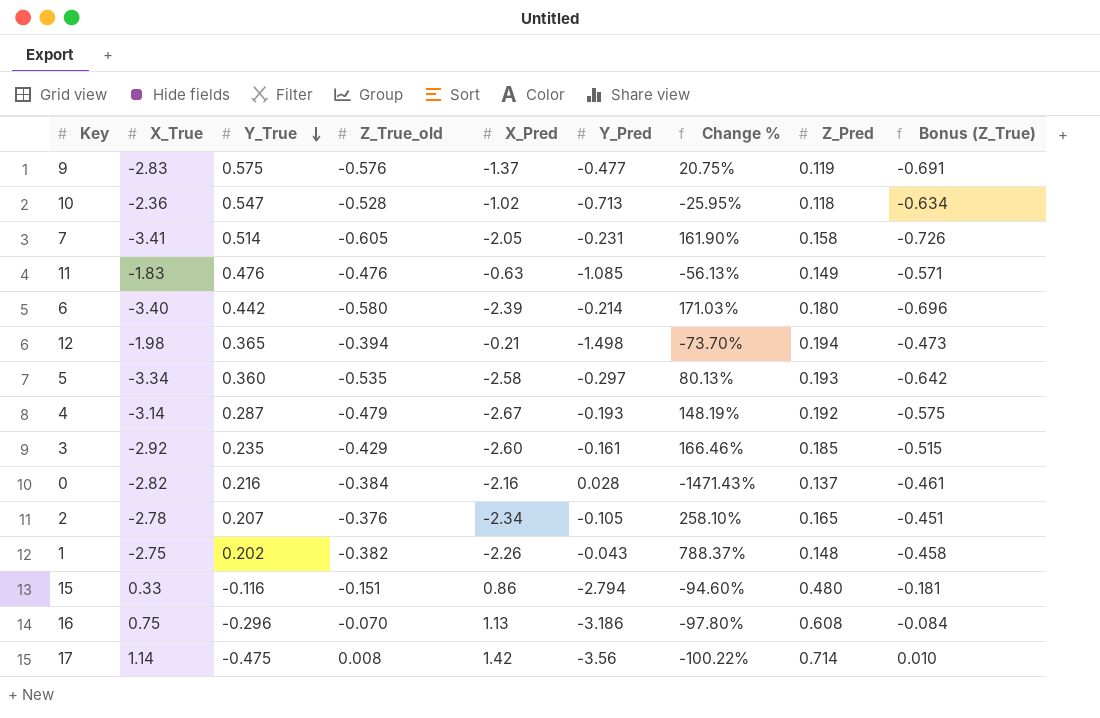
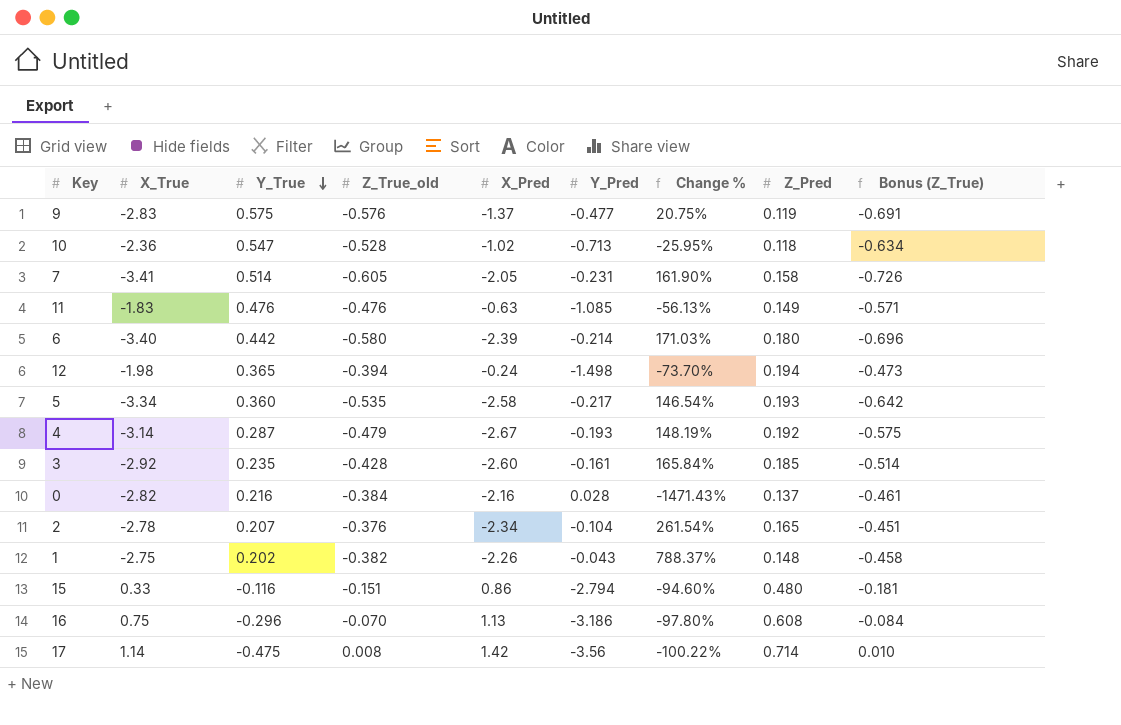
12 | X_Pred: -0.21 -> -0.24
5 | Y_Pred: -0.297 -> -0.217
5 | Change %: 80.13% -> 146.54%
3 | Z_True_old: -0.429 -> -0.428
3 | Change %: 166.46% -> 165.84%
3 | Bonus (Z_True): -0.515 -> -0.514
2 | Y_Pred: -0.105 -> -0.104
2 | Change %: 258.10% -> 261.54%

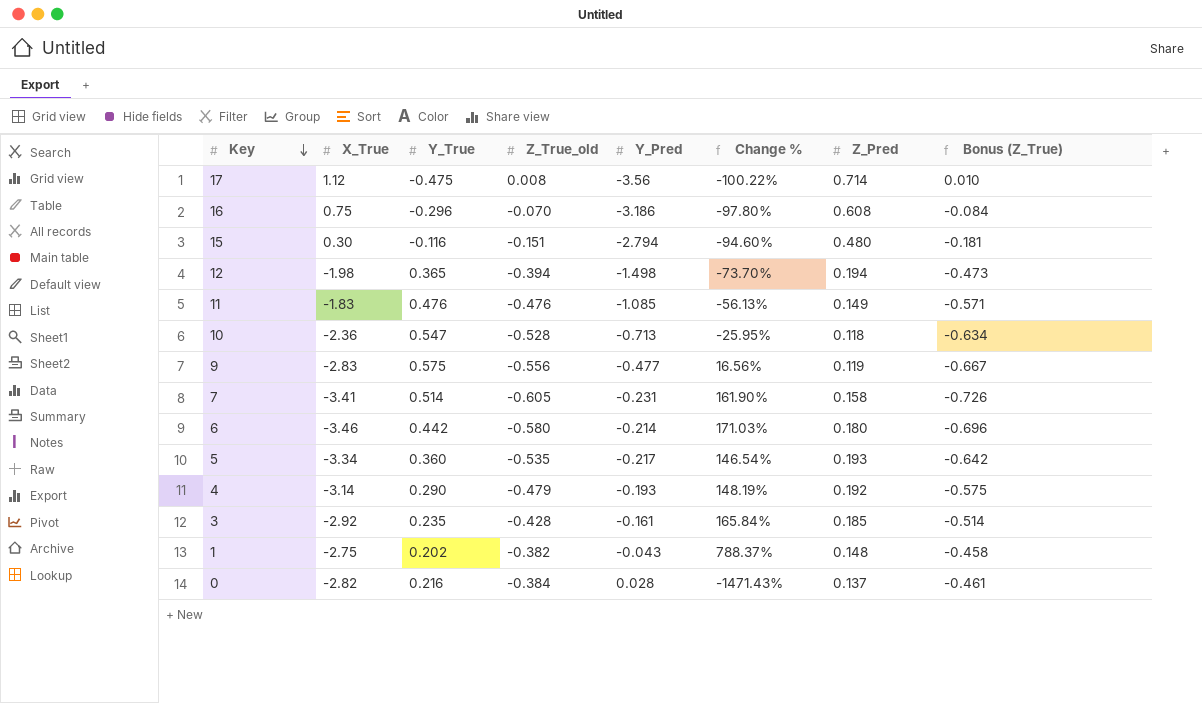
row order: Y_True descending -> Key descending
column X_Pred | position: 5 -> none
row 2: -2.78 | 0.207 | -0.376 | -2.34 | -0.104 | 261.54% | 0.165 | -0.451 -> none
17 | X_True: 1.14 -> 1.12
15 | X_True: 0.33 -> 0.30
9 | Z_True_old: -0.576 -> -0.556
9 | Change %: 20.75% -> 16.56%
9 | Bonus (Z_True): -0.691 -> -0.667
6 | X_True: -3.40 -> -3.46
4 | Y_True: 0.287 -> 0.290

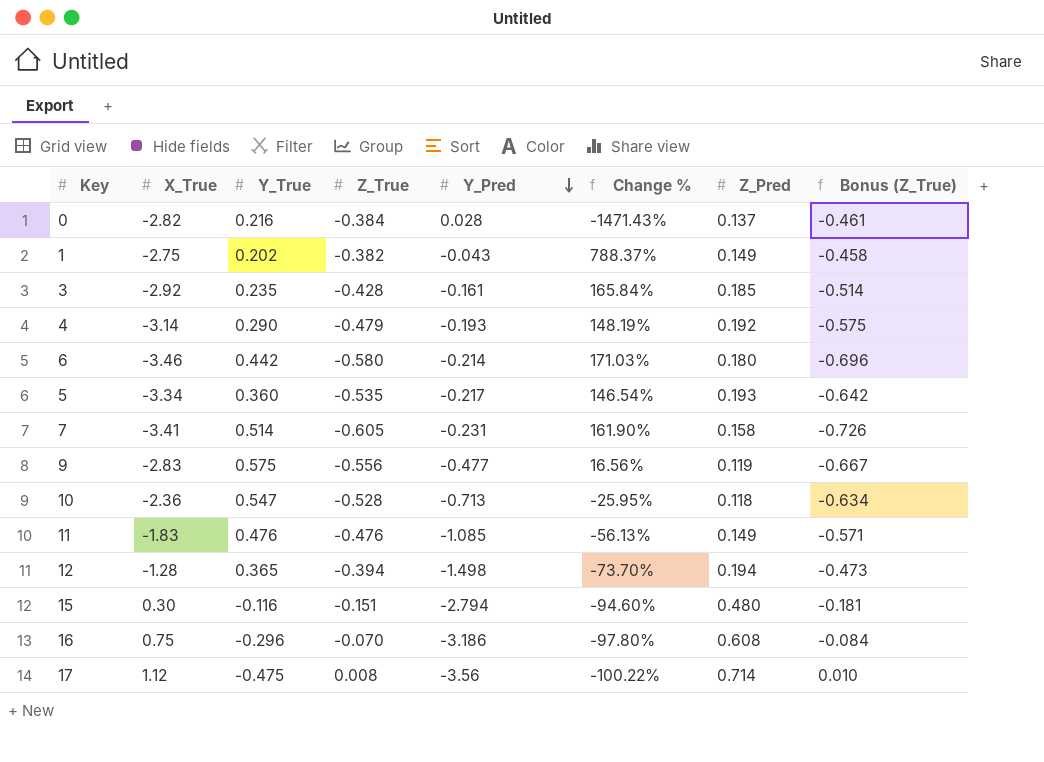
row order: Key descending -> Y_Pred descending
column name: Z_True_old -> Z_True
1 | Z_Pred: 0.148 -> 0.149
12 | X_True: -1.98 -> -1.28

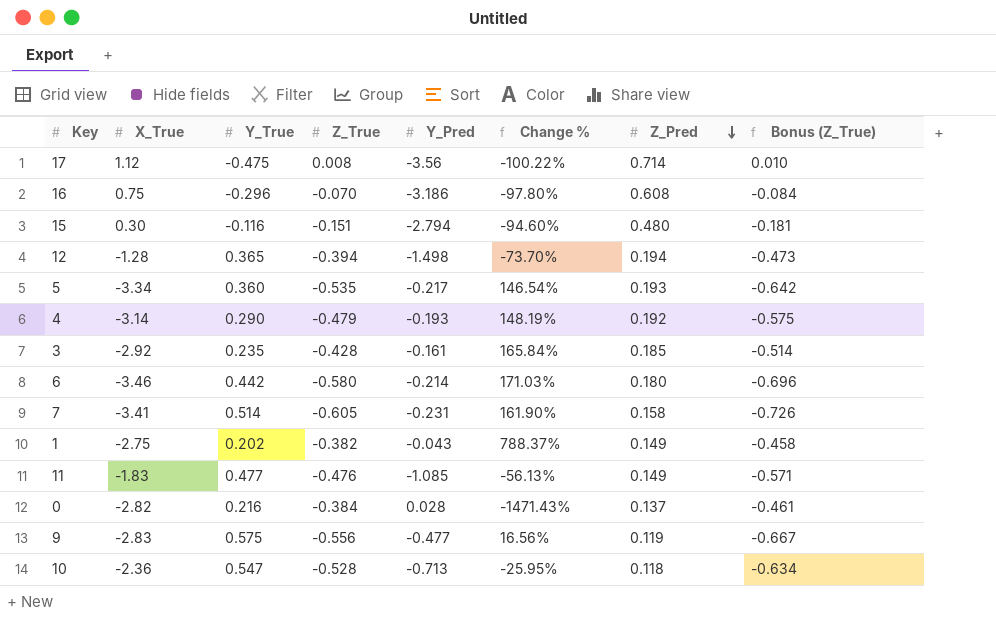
row order: Y_Pred descending -> Z_Pred descending
11 | Y_True: 0.476 -> 0.477

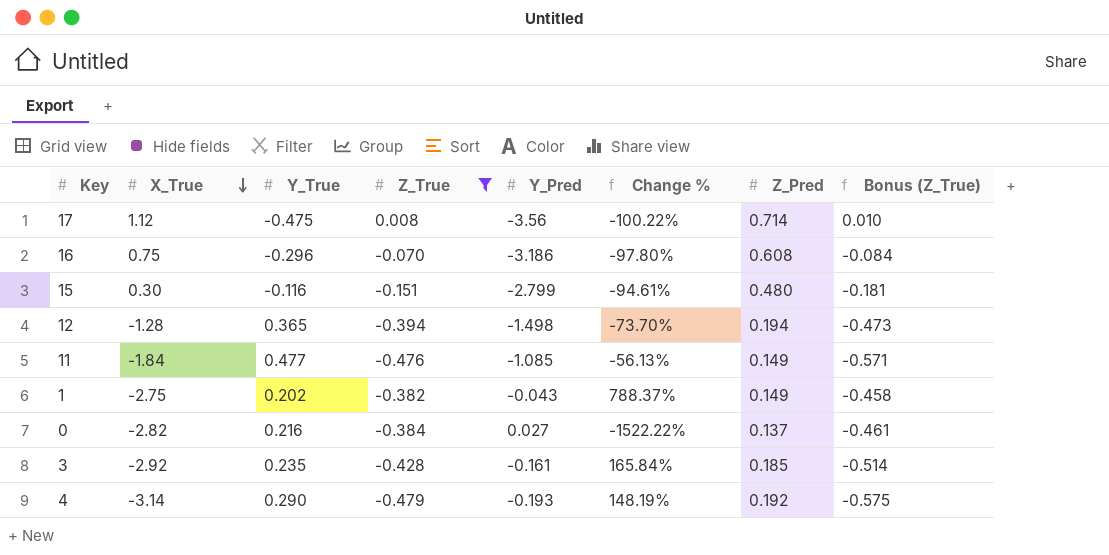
filter: none -> Z_True >= -0.479
row order: Z_Pred descending -> X_True descending
15 | Y_Pred: -2.794 -> -2.799
15 | Change %: -94.60% -> -94.61%
11 | X_True: -1.83 -> -1.84
0 | Y_Pred: 0.028 -> 0.027
0 | Change %: -1471.43% -> -1522.22%

